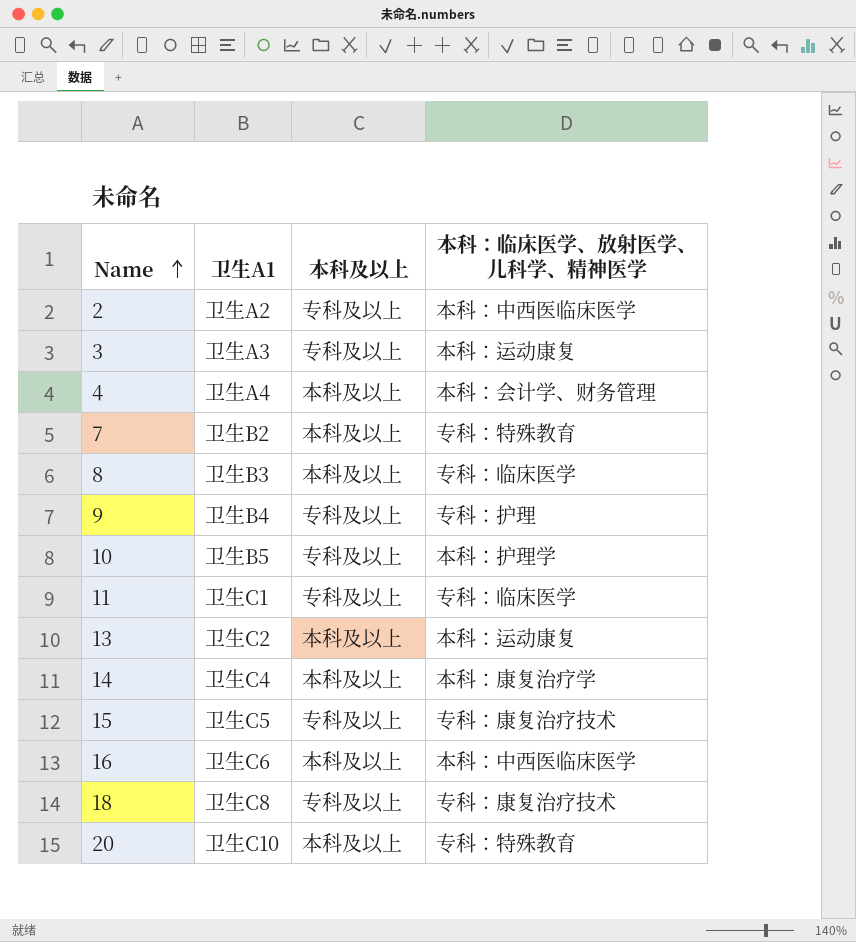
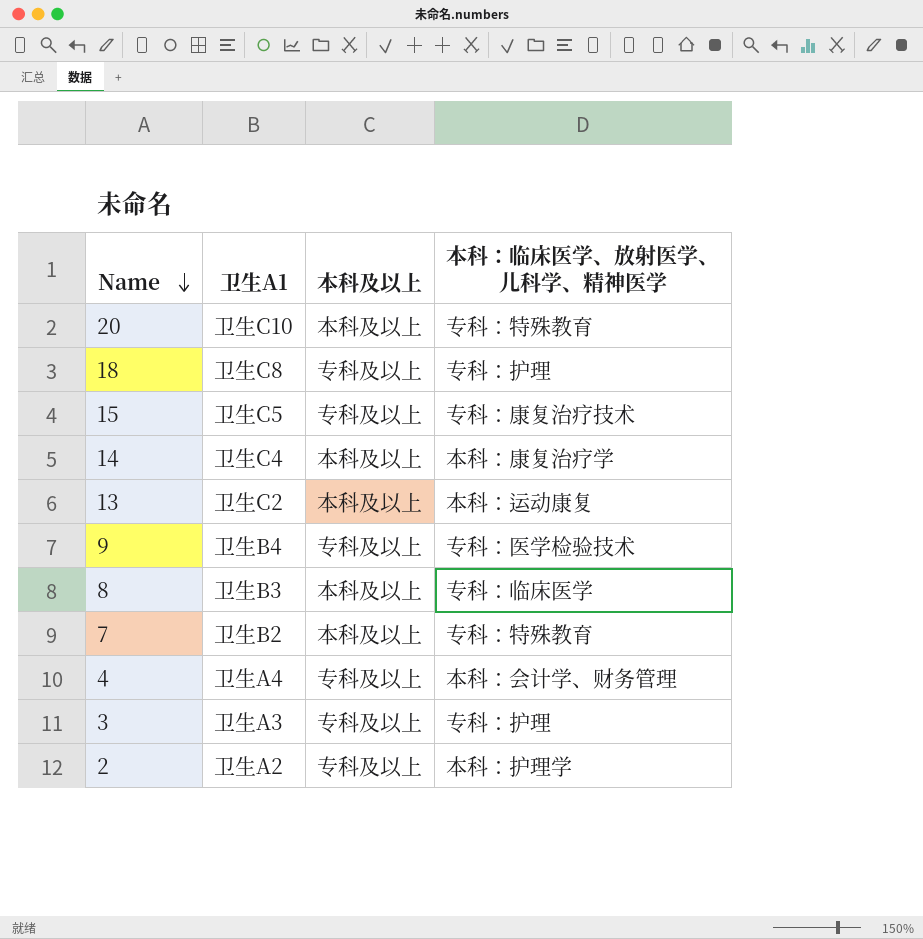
row order: Name ascending -> Name descending
row 10: 卫生B5 | 专科及以上 | 本科：护理学 -> none
row 11: 卫生C1 | 专科及以上 | 专科：临床医学 -> none
row 16: 卫生C6 | 本科及以上 | 本科：中西医临床医学 -> none
18 | 本科：临床医学、放射医学、儿科学、精神医学: 专科：康复治疗技术 -> 专科：护理
9 | 本科：临床医学、放射医学、儿科学、精神医学: 专科：护理 -> 专科：医学检验技术
4 | 本科及以上: 本科及以上 -> 专科及以上
3 | 本科：临床医学、放射医学、儿科学、精神医学: 本科：运动康复 -> 专科：护理
2 | 本科：临床医学、放射医学、儿科学、精神医学: 本科：中西医临床医学 -> 本科：护理学

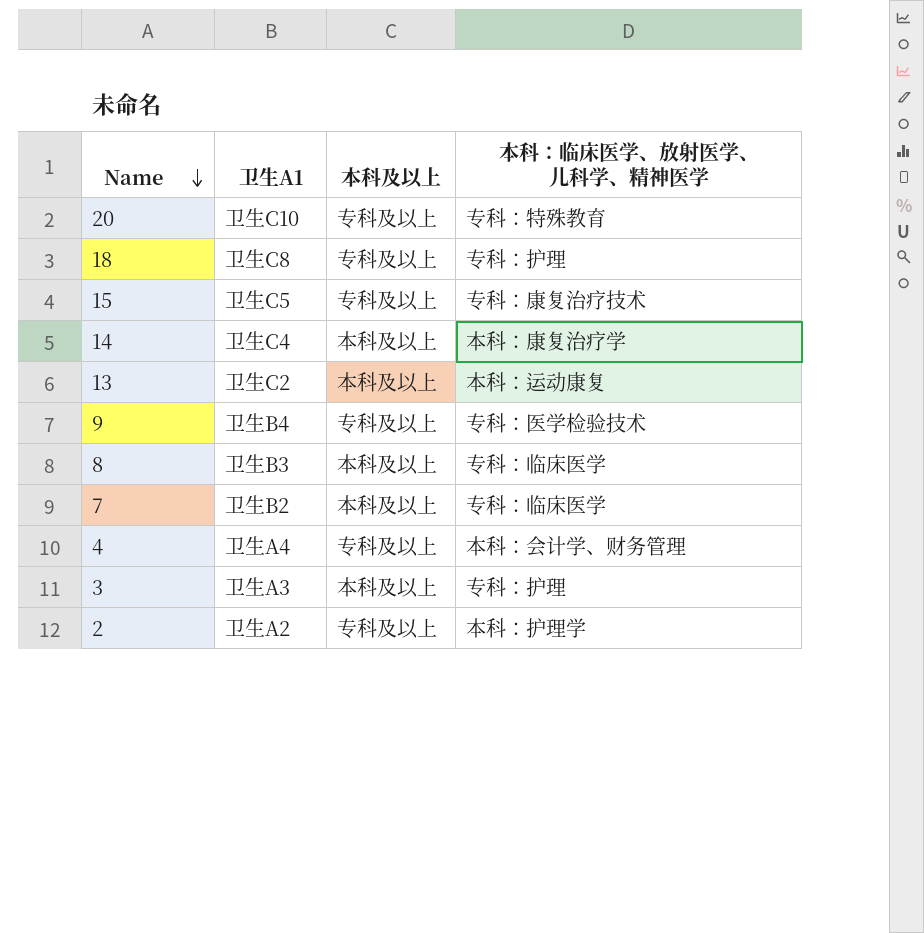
20 | 本科及以上: 本科及以上 -> 专科及以上
7 | 本科：临床医学、放射医学、儿科学、精神医学: 专科：特殊教育 -> 专科：临床医学
3 | 本科及以上: 专科及以上 -> 本科及以上

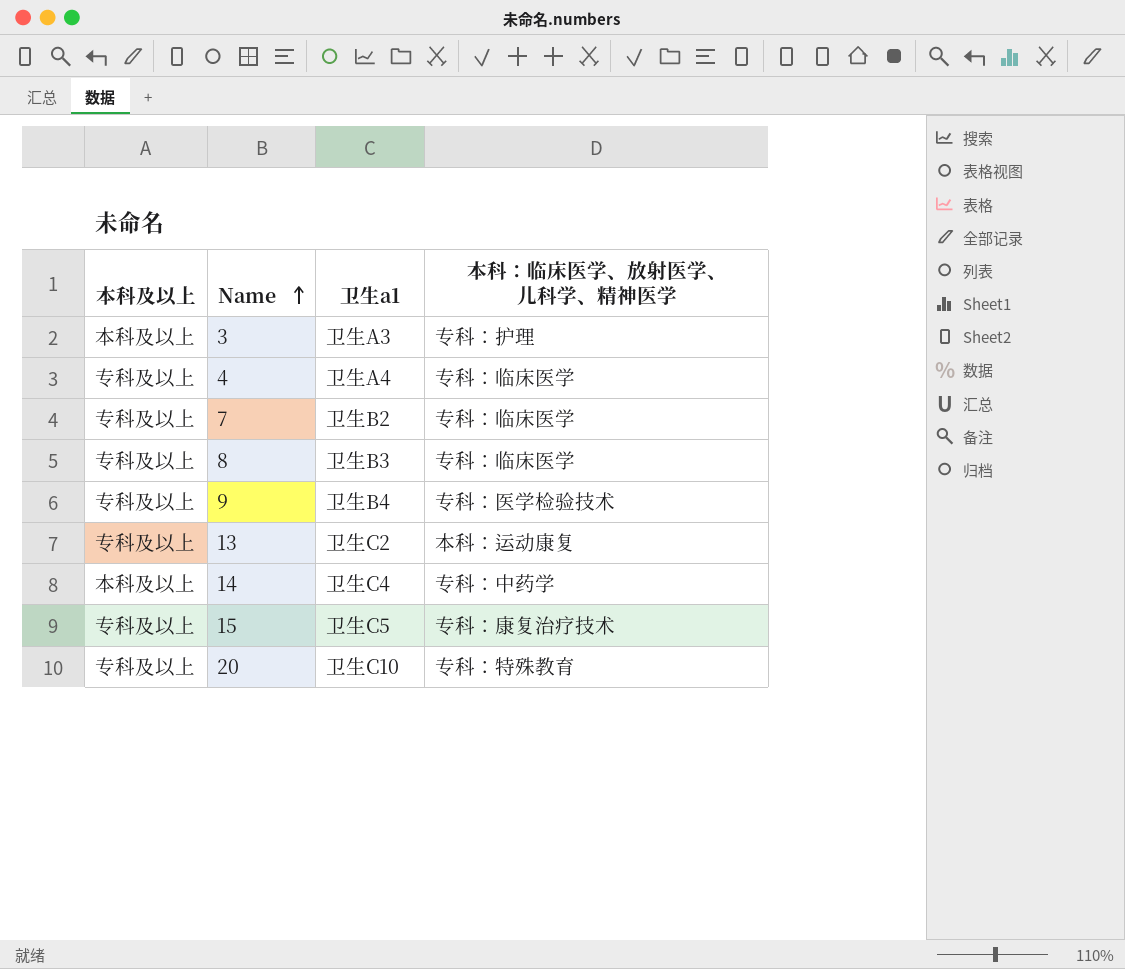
row order: Name descending -> Name ascending
column 本科及以上 | position: 3 -> 1
column name: 卫生A1 -> 卫生a1
row 18: 卫生C8 | 专科及以上 | 专科：护理 -> none
row 2: 卫生A2 | 专科及以上 | 本科：护理学 -> none
4 | 本科：临床医学、放射医学、儿科学、精神医学: 本科：会计学、财务管理 -> 专科：临床医学
7 | 本科及以上: 本科及以上 -> 专科及以上
8 | 本科及以上: 本科及以上 -> 专科及以上
13 | 本科及以上: 本科及以上 -> 专科及以上
14 | 本科：临床医学、放射医学、儿科学、精神医学: 本科：康复治疗学 -> 专科：中药学

